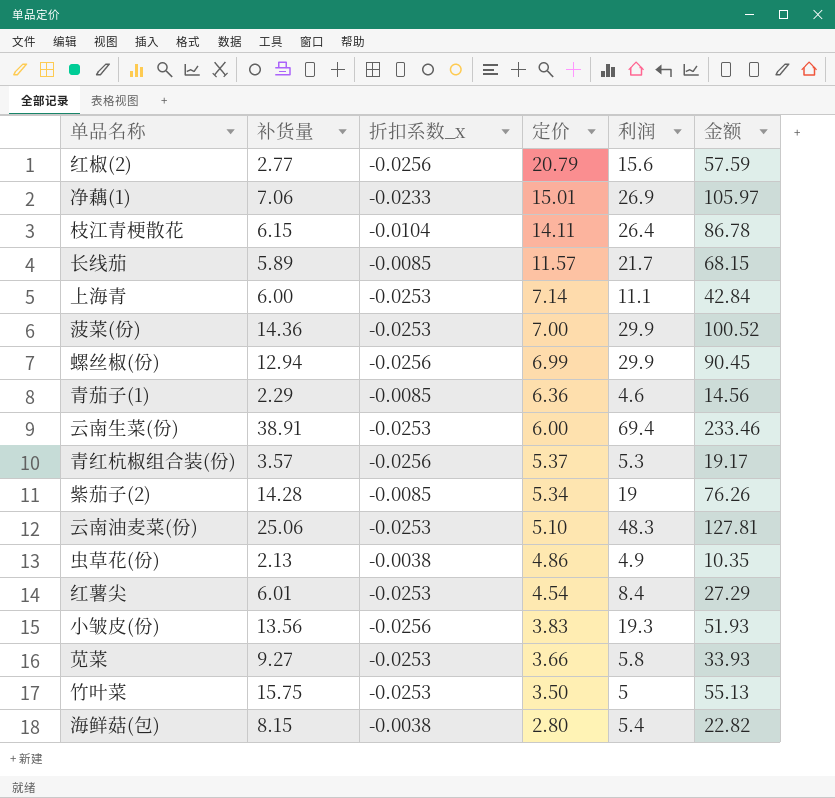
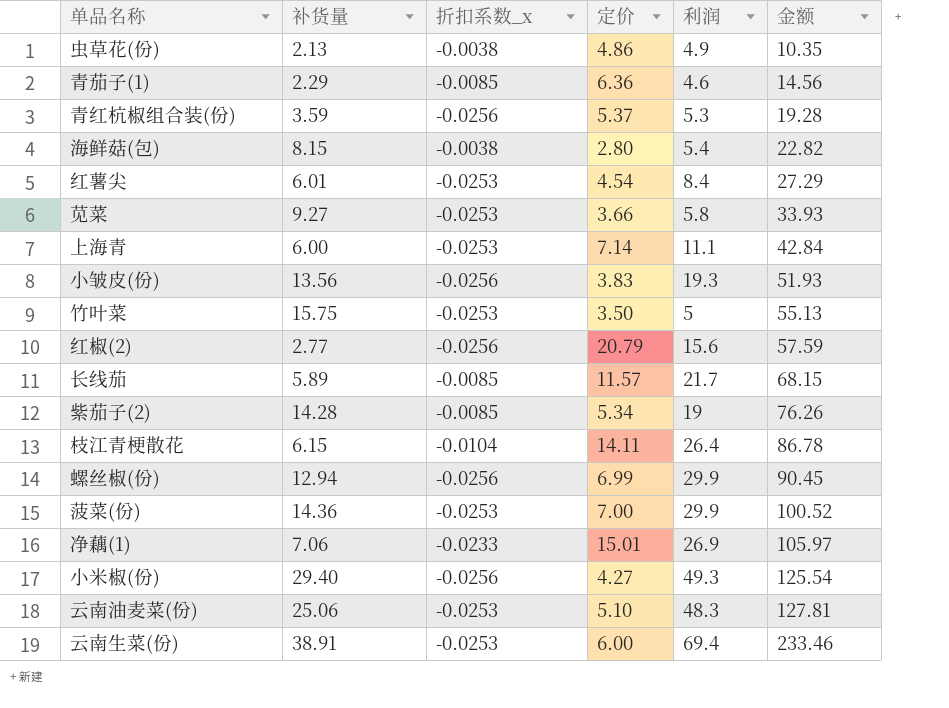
row order: 定价 descending -> 金额 ascending
青红杭椒组合装(份) | 补货量: 3.57 -> 3.59
青红杭椒组合装(份) | 金额: 19.17 -> 19.28
row 小米椒(份): none -> 29.40 | -0.0256 | 4.27 | 49.3 | 125.54

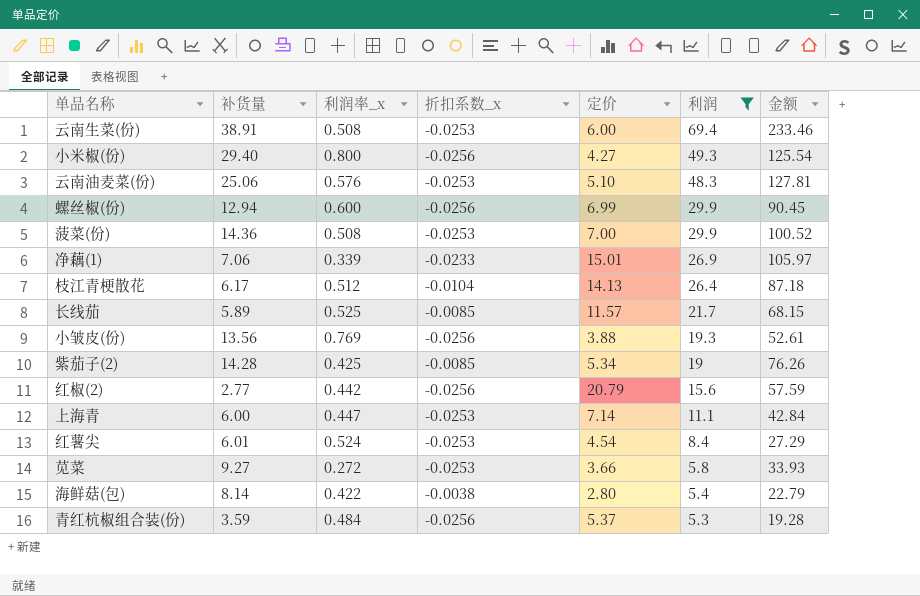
filter: none -> 利润 >= 5.3
row order: 金额 ascending -> 利润 descending
column 利润率_x | position: none -> 3
枝江青梗散花 | 补货量: 6.15 -> 6.17
枝江青梗散花 | 定价: 14.11 -> 14.13
枝江青梗散花 | 金额: 86.78 -> 87.18
小皱皮(份) | 定价: 3.83 -> 3.88
小皱皮(份) | 金额: 51.93 -> 52.61
海鲜菇(包) | 补货量: 8.15 -> 8.14
海鲜菇(包) | 金额: 22.82 -> 22.79

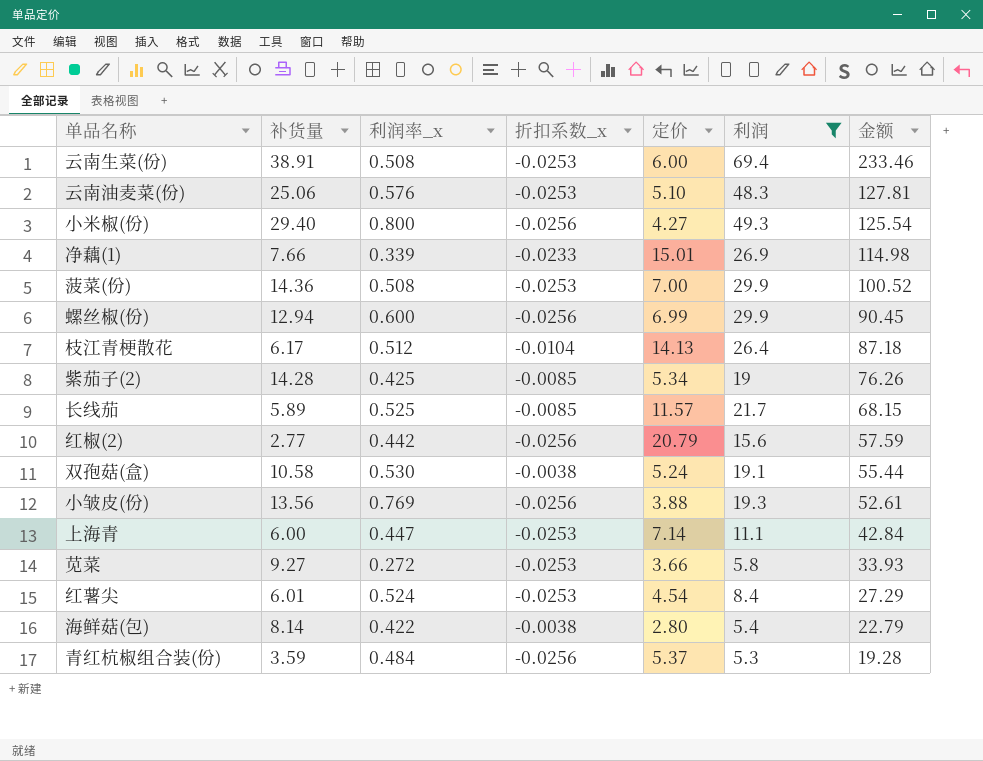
row order: 利润 descending -> 金额 descending
净藕(1) | 补货量: 7.06 -> 7.66
净藕(1) | 金额: 105.97 -> 114.98
row 双孢菇(盒): none -> 10.58 | 0.530 | -0.0038 | 5.24 | 19.1 | 55.44

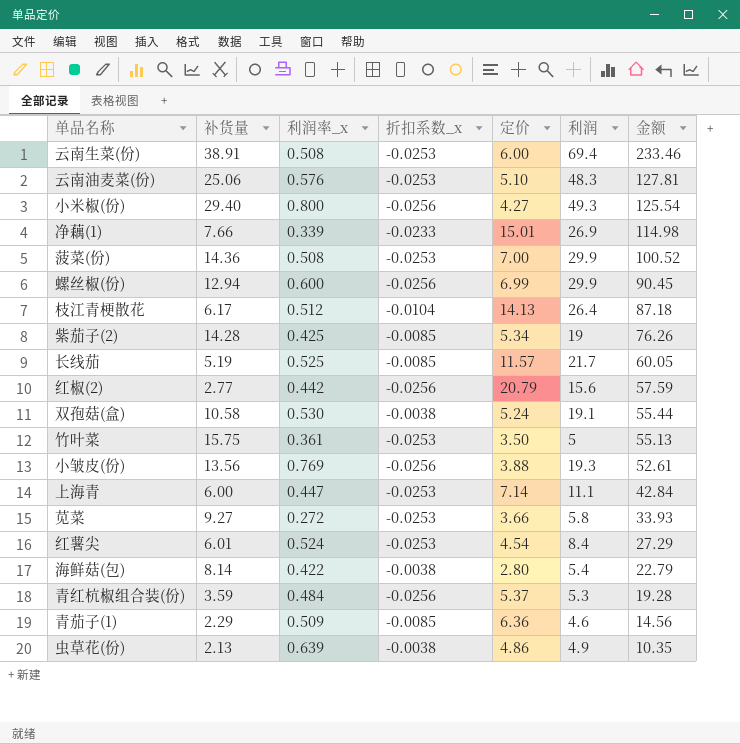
filter: 利润 >= 5.3 -> none
长线茄 | 补货量: 5.89 -> 5.19
长线茄 | 金额: 68.15 -> 60.05

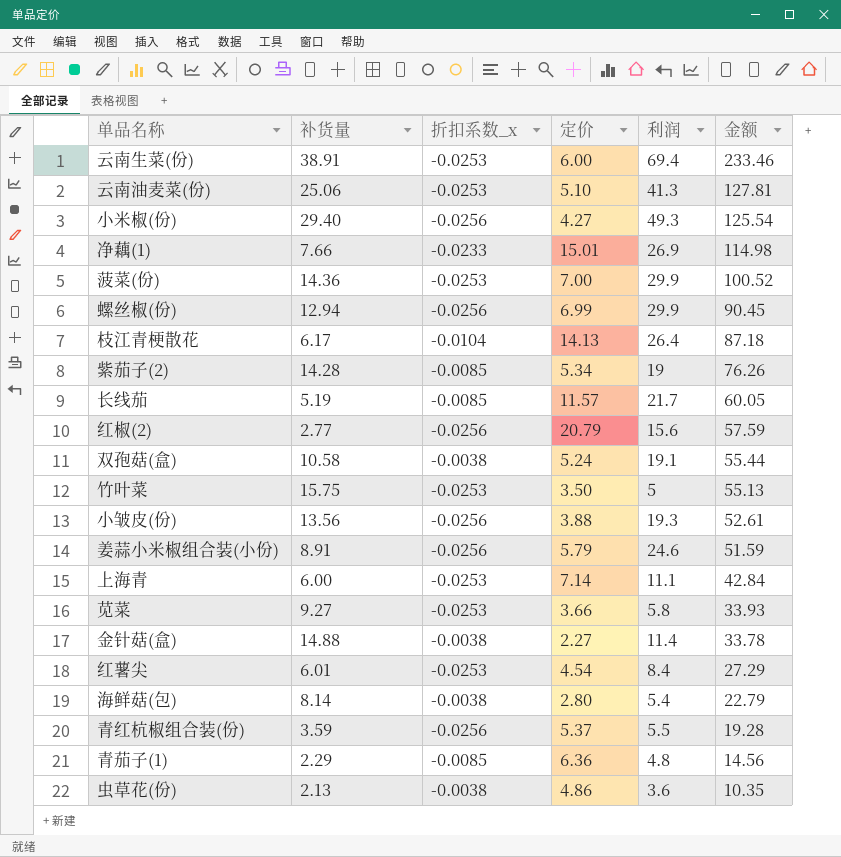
column 利润率_x | position: 3 -> none
云南油麦菜(份) | 利润: 48.3 -> 41.3
row 姜蒜小米椒组合装(小份): none -> 8.91 | -0.0256 | 5.79 | 24.6 | 51.59
row 金针菇(盒): none -> 14.88 | -0.0038 | 2.27 | 11.4 | 33.78
青红杭椒组合装(份) | 利润: 5.3 -> 5.5
青茄子(1) | 利润: 4.6 -> 4.8
虫草花(份) | 利润: 4.9 -> 3.6

